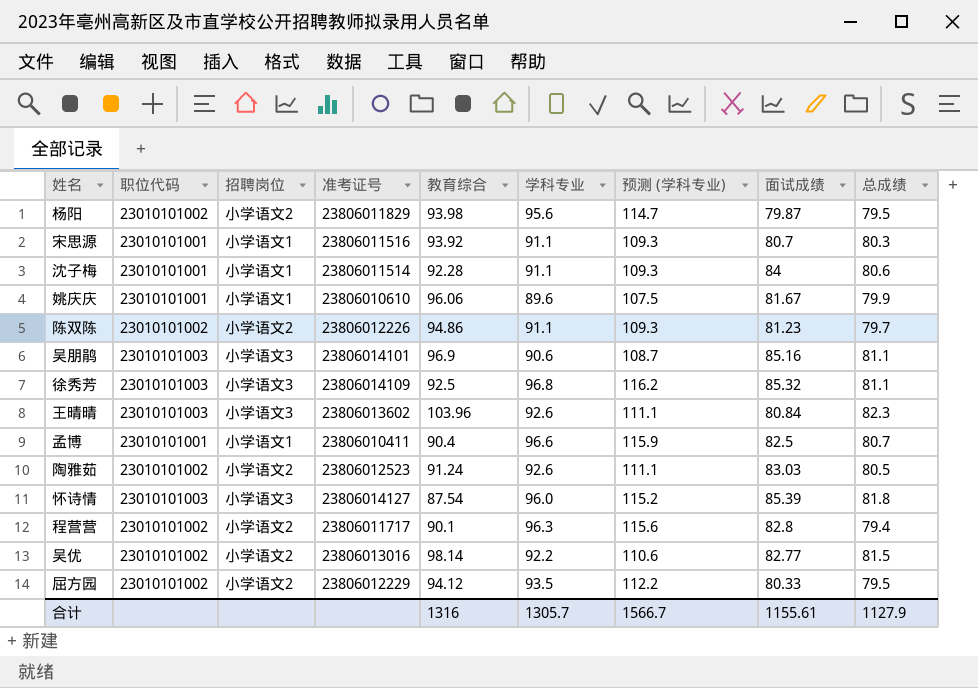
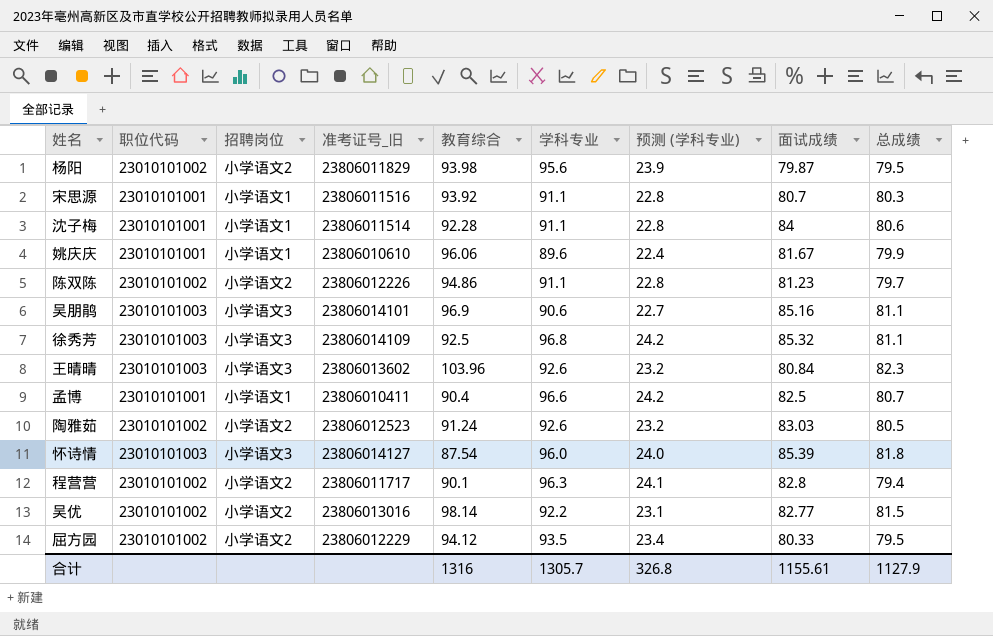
column name: 准考证号 -> 准考证号_旧
column 预测 (学科专业) | formula: [学科专业] * 1.2 -> [学科专业] * 0.25
合计 | 预测 (学科专业): 1566.7 -> 326.8

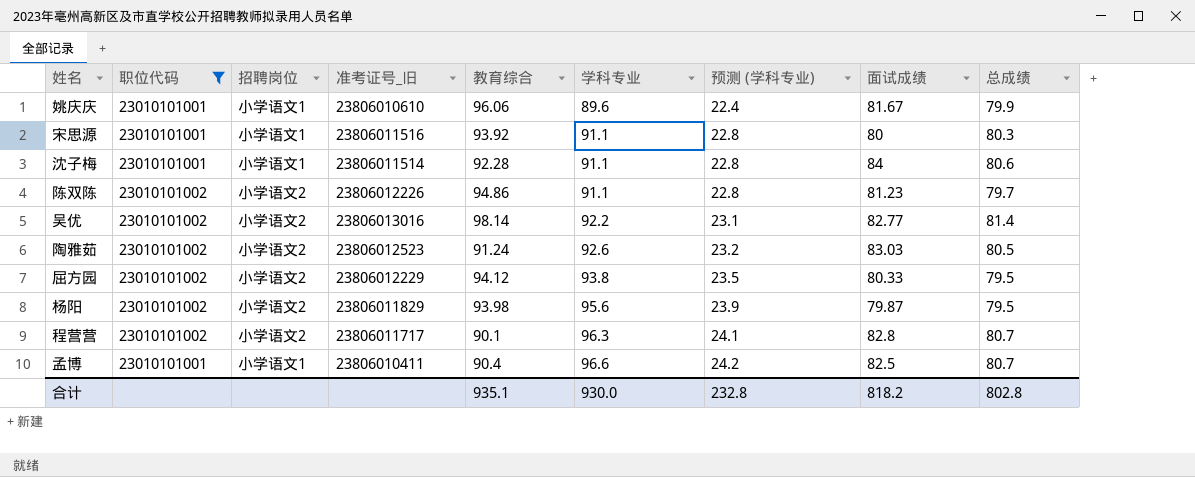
filter: none -> 职位代码 != 23010101003
row order: none -> 学科专业 ascending
宋思源 | 面试成绩: 80.7 -> 80
吴优 | 总成绩: 81.5 -> 81.4
屈方园 | 学科专业: 93.5 -> 93.8
屈方园 | 预测 (学科专业): 23.4 -> 23.5
程营营 | 总成绩: 79.4 -> 80.7
合计 | 教育综合: 1316 -> 935.1
合计 | 学科专业: 1305.7 -> 930.0
合计 | 预测 (学科专业): 326.8 -> 232.8
合计 | 面试成绩: 1155.61 -> 818.2
合计 | 总成绩: 1127.9 -> 802.8

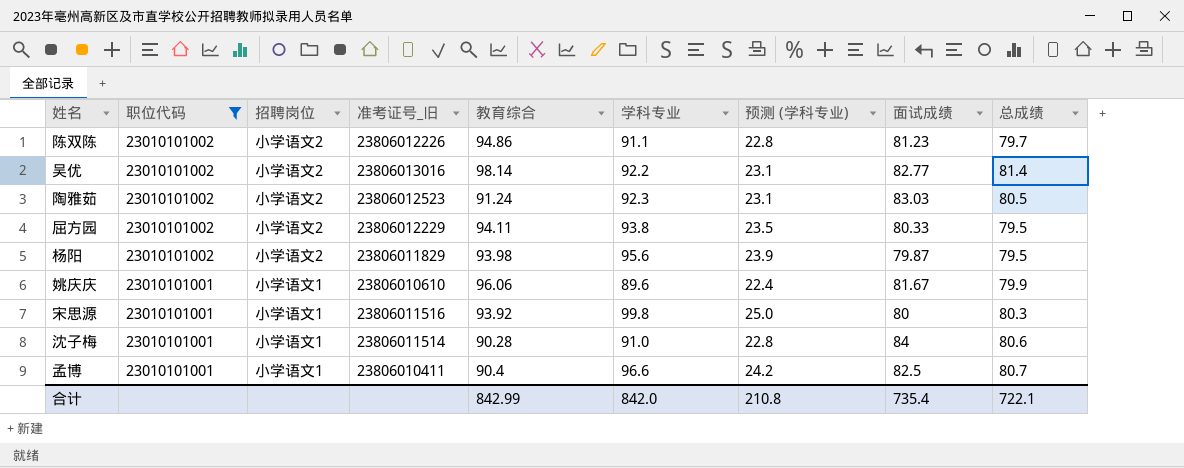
row order: 学科专业 ascending -> 职位代码 descending
row 程营营: 23010101002 | 小学语文2 | 23806011717 | 90.1 | 96.3 | 24.1 | 82.8 | 80.7 -> none
陶雅茹 | 学科专业: 92.6 -> 92.3
陶雅茹 | 预测 (学科专业): 23.2 -> 23.1
屈方园 | 教育综合: 94.12 -> 94.11
宋思源 | 学科专业: 91.1 -> 99.8
宋思源 | 预测 (学科专业): 22.8 -> 25.0
沈子梅 | 教育综合: 92.28 -> 90.28
沈子梅 | 学科专业: 91.1 -> 91.0
合计 | 教育综合: 935.1 -> 842.99
合计 | 学科专业: 930.0 -> 842.0
合计 | 预测 (学科专业): 232.8 -> 210.8
合计 | 面试成绩: 818.2 -> 735.4
合计 | 总成绩: 802.8 -> 722.1

